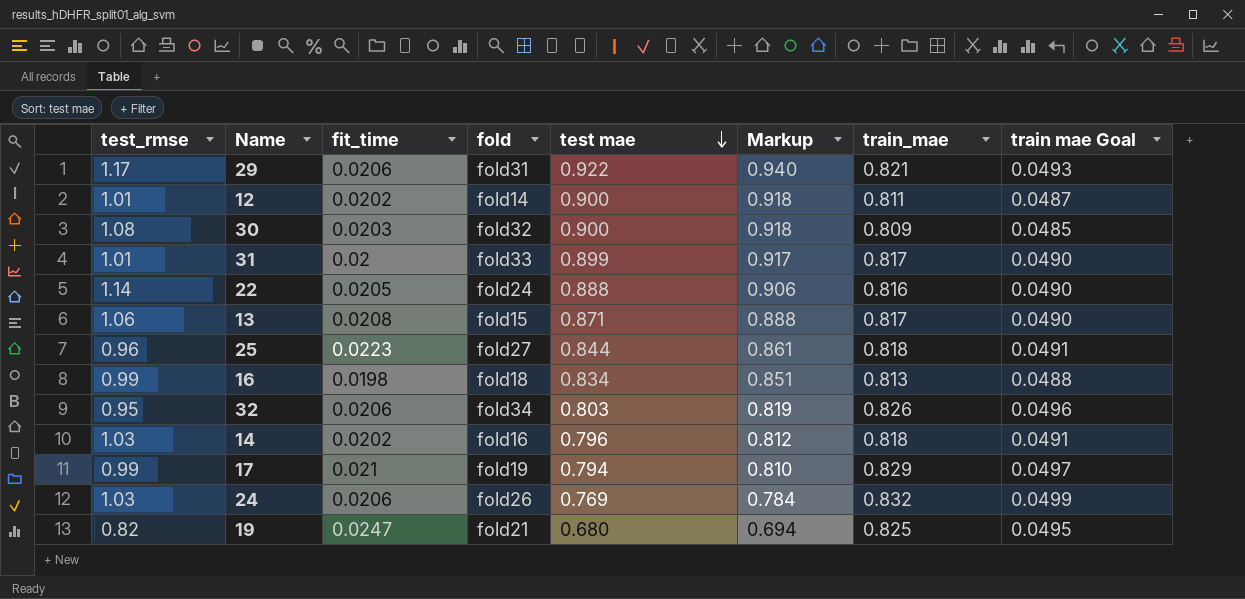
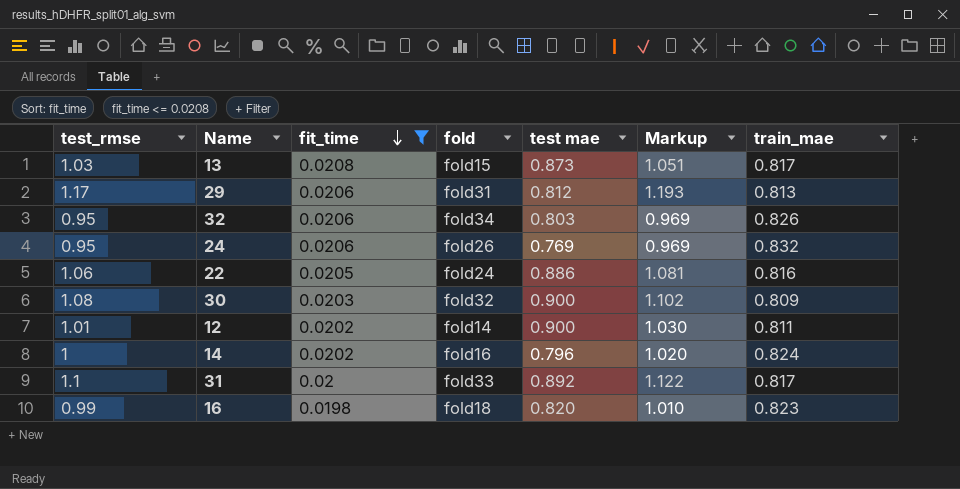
filter: none -> fit_time <= 0.0208
row order: test mae descending -> fit_time descending
column train mae Goal | formula: [train_mae] * 0.06 -> none
column Markup | formula: [test mae] * 1.02 -> [test_rmse] * 1.02
13 | test_rmse: 1.06 -> 1.03
13 | test mae: 0.871 -> 0.873
29 | test mae: 0.922 -> 0.812
29 | train_mae: 0.821 -> 0.813
24 | test_rmse: 1.03 -> 0.95
22 | test_rmse: 1.14 -> 1.06
22 | test mae: 0.888 -> 0.886
14 | test_rmse: 1.03 -> 1
14 | train_mae: 0.818 -> 0.824
31 | test_rmse: 1.01 -> 1.1
31 | test mae: 0.899 -> 0.892
16 | test mae: 0.834 -> 0.820
16 | train_mae: 0.813 -> 0.823

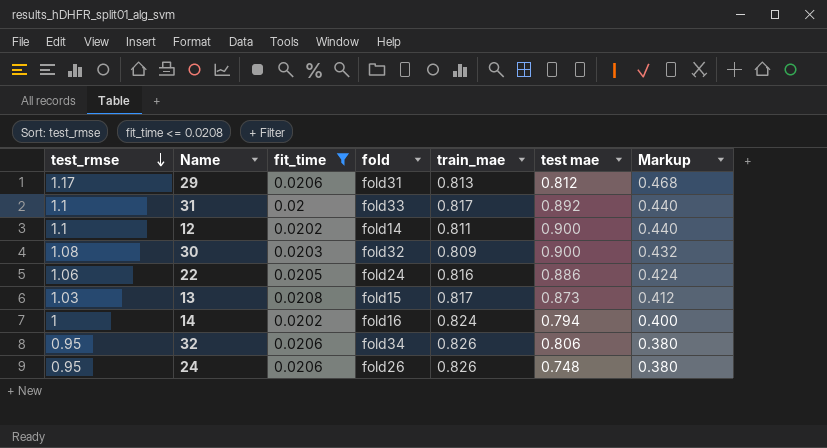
row order: fit_time descending -> test_rmse descending
column train_mae | position: 7 -> 5
column Markup | formula: [test_rmse] * 1.02 -> [test_rmse] * 0.4
row 16: 0.99 | 0.0198 | fold18 | 0.820 | 1.010 | 0.823 -> none
12 | test_rmse: 1.01 -> 1.1
14 | test mae: 0.796 -> 0.794
32 | test mae: 0.803 -> 0.806
24 | train_mae: 0.832 -> 0.826
24 | test mae: 0.769 -> 0.748

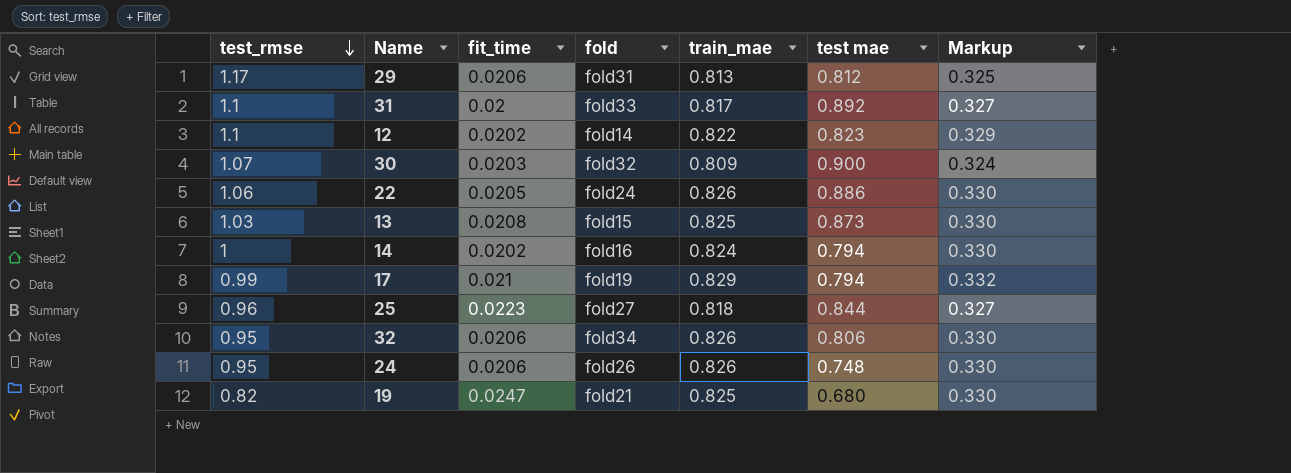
filter: fit_time <= 0.0208 -> none
column Markup | formula: [test_rmse] * 0.4 -> [train_mae] * 0.4
12 | train_mae: 0.811 -> 0.822
12 | test mae: 0.900 -> 0.823
30 | test_rmse: 1.08 -> 1.07
22 | train_mae: 0.816 -> 0.826
13 | train_mae: 0.817 -> 0.825

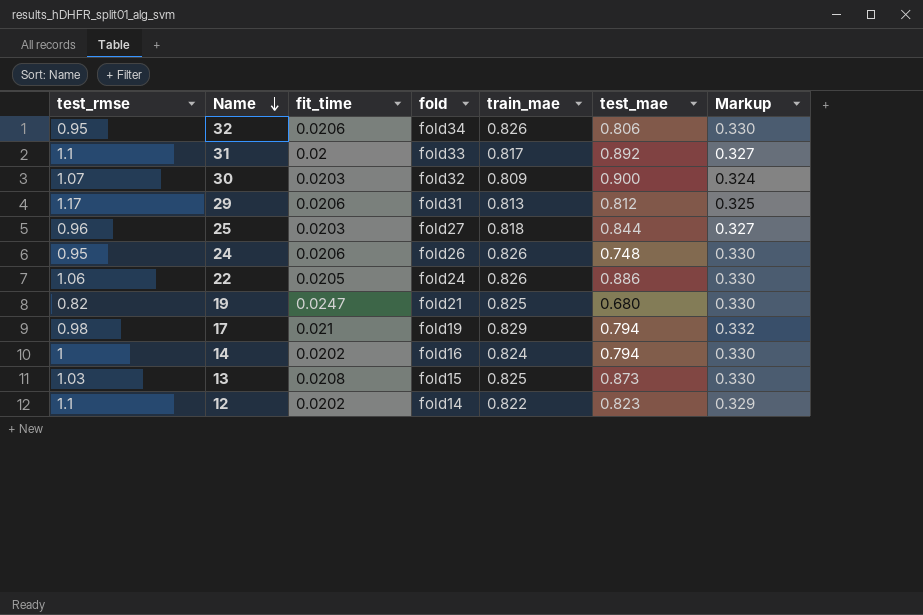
row order: test_rmse descending -> Name descending
column name: test mae -> test_mae
25 | fit_time: 0.0223 -> 0.0203
17 | test_rmse: 0.99 -> 0.98

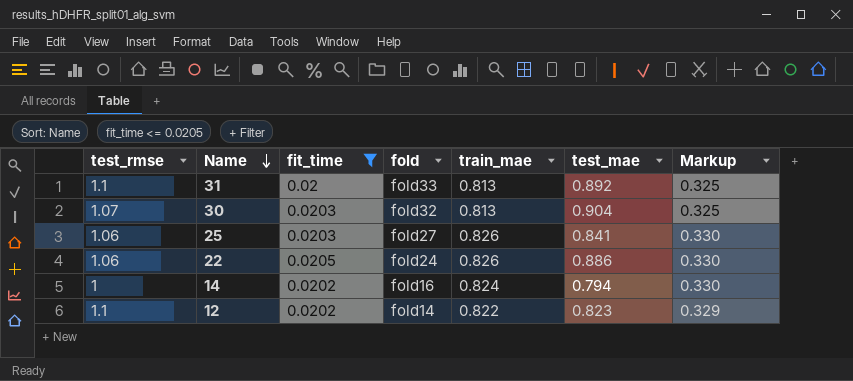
filter: none -> fit_time <= 0.0205
31 | train_mae: 0.817 -> 0.813
31 | Markup: 0.327 -> 0.325
30 | train_mae: 0.809 -> 0.813
30 | test_mae: 0.900 -> 0.904
30 | Markup: 0.324 -> 0.325
25 | test_rmse: 0.96 -> 1.06
25 | train_mae: 0.818 -> 0.826
25 | test_mae: 0.844 -> 0.841
25 | Markup: 0.327 -> 0.330

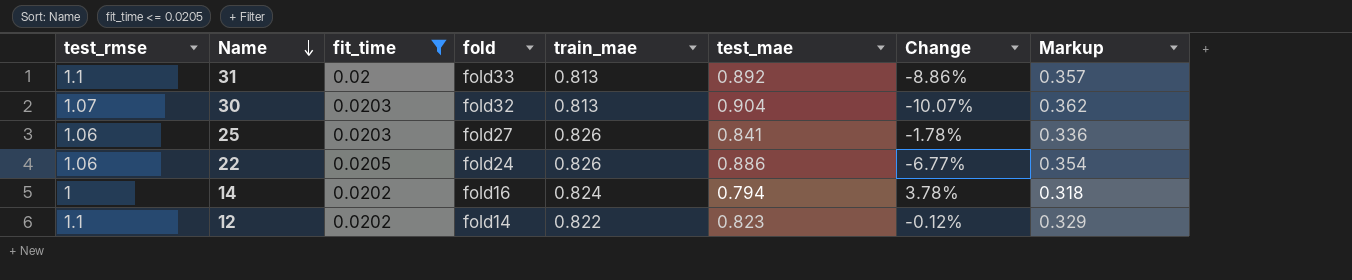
column Change | formula: none -> ([train_mae] - [test_mae]) / [test_mae]
column Markup | formula: [train_mae] * 0.4 -> [test_mae] * 0.4

